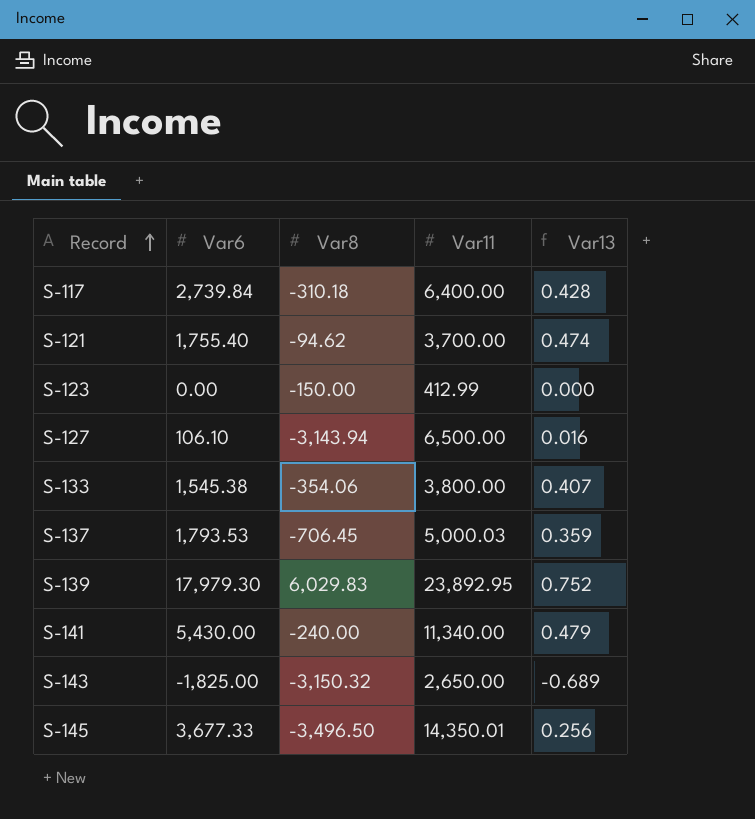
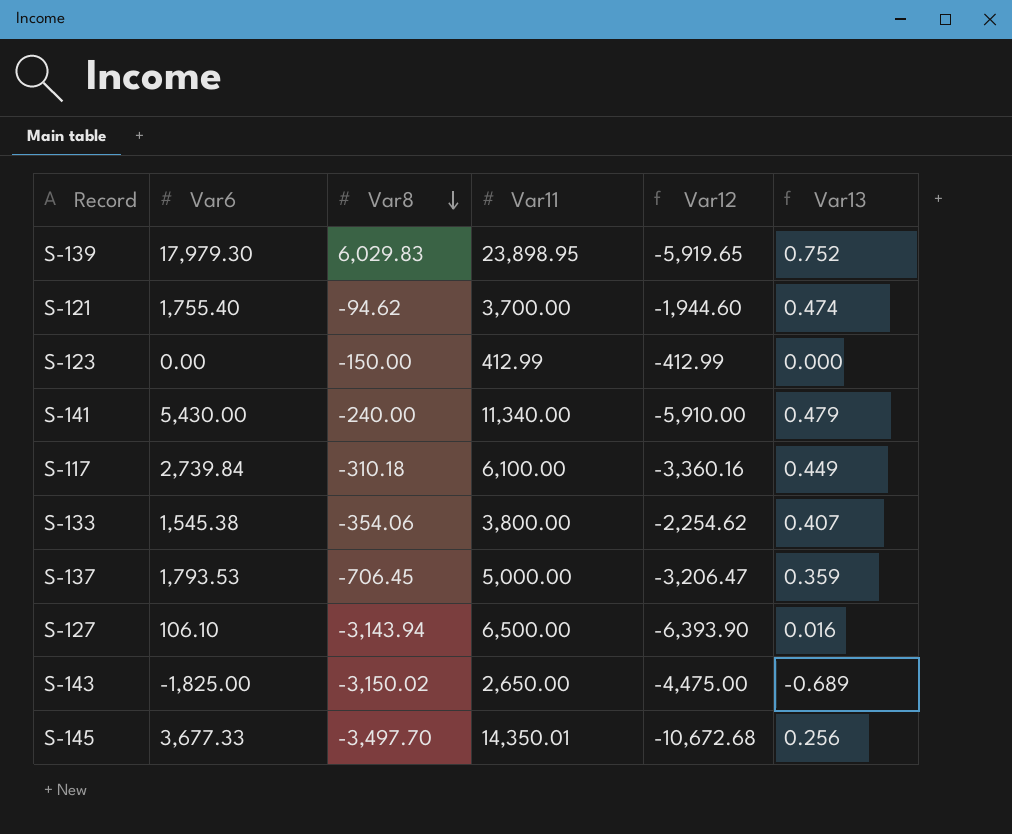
row order: Record ascending -> Var8 descending
column Var12 | formula: none -> [Var6] - [Var11]
S-139 | Var11: 23,892.95 -> 23,898.95
S-117 | Var11: 6,400.00 -> 6,100.00
S-117 | Var13: 0.428 -> 0.449
S-137 | Var11: 5,000.03 -> 5,000.00
S-143 | Var8: -3,150.32 -> -3,150.02
S-145 | Var8: -3,496.50 -> -3,497.70

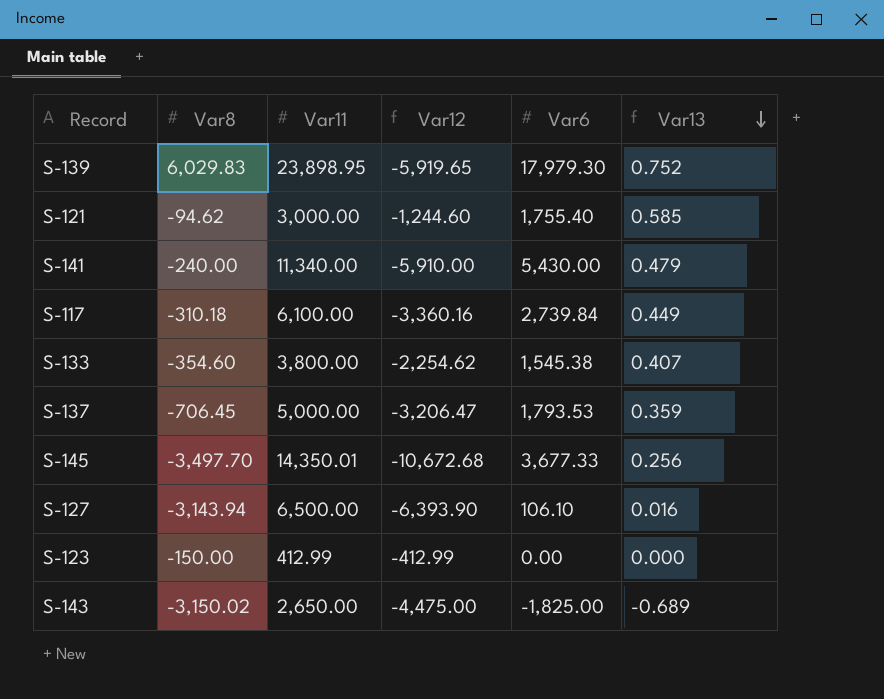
row order: Var8 descending -> Var13 descending
column Var6 | position: 2 -> 5
S-121 | Var11: 3,700.00 -> 3,000.00
S-121 | Var12: -1,944.60 -> -1,244.60
S-121 | Var13: 0.474 -> 0.585
S-133 | Var8: -354.06 -> -354.60

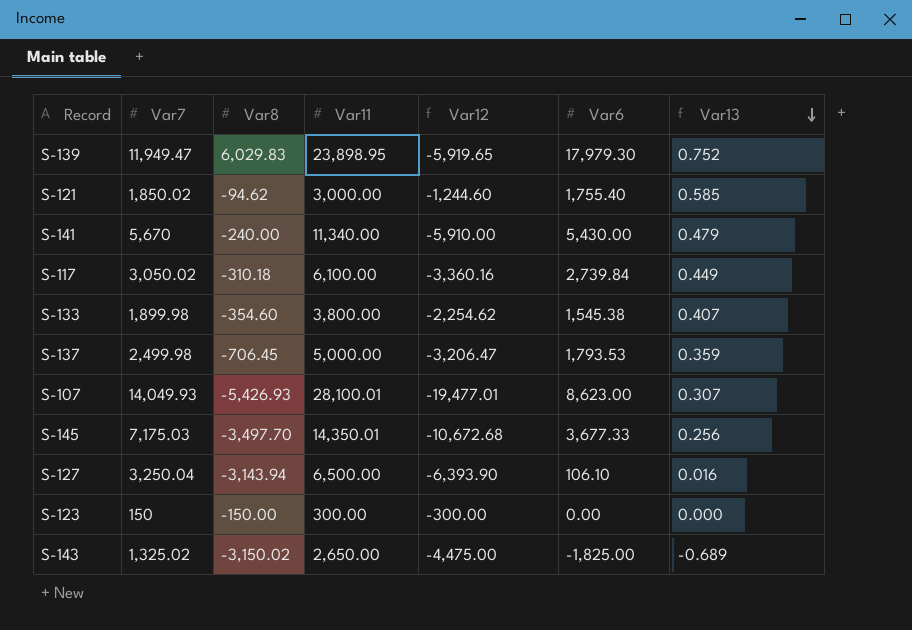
column Var7 | position: none -> 2
row S-107: none -> 14,049.93 | -5,426.93 | 28,100.01 | -19,477.01 | 8,623.00 | 0.307
S-123 | Var11: 412.99 -> 300.00
S-123 | Var12: -412.99 -> -300.00

